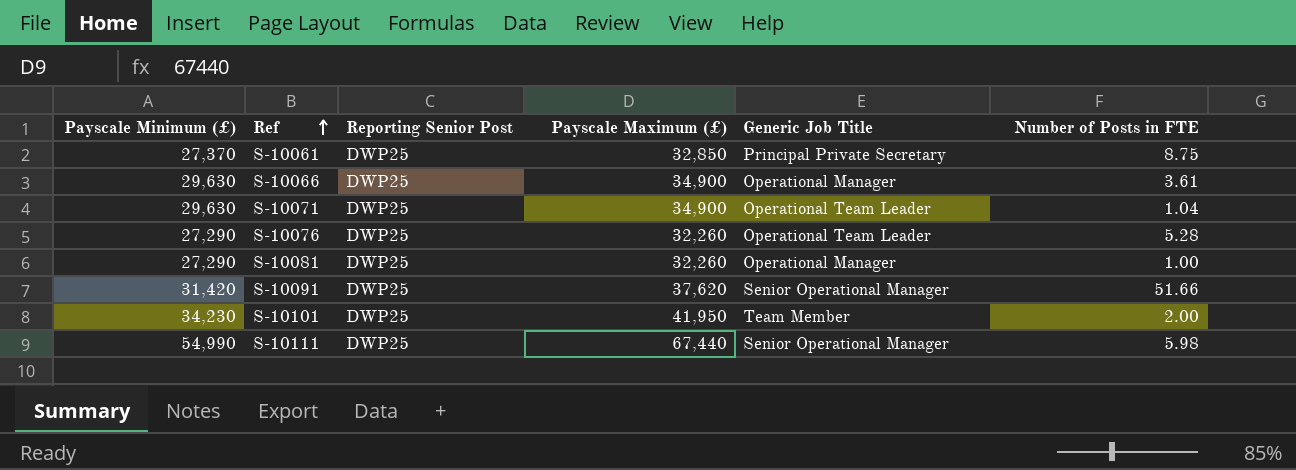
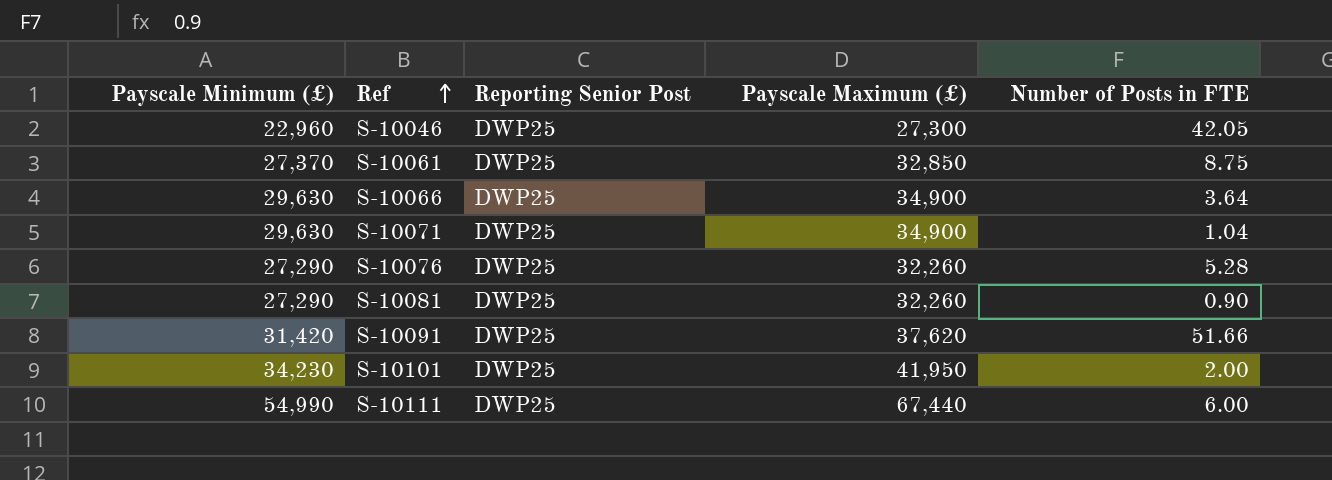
column Generic Job Title | position: 5 -> none
row S-10046: none -> 22,960 | DWP25 | 27,300 | 42.05
S-10066 | Number of Posts in FTE: 3.61 -> 3.64
S-10081 | Number of Posts in FTE: 1.00 -> 0.90
S-10111 | Number of Posts in FTE: 5.98 -> 6.00

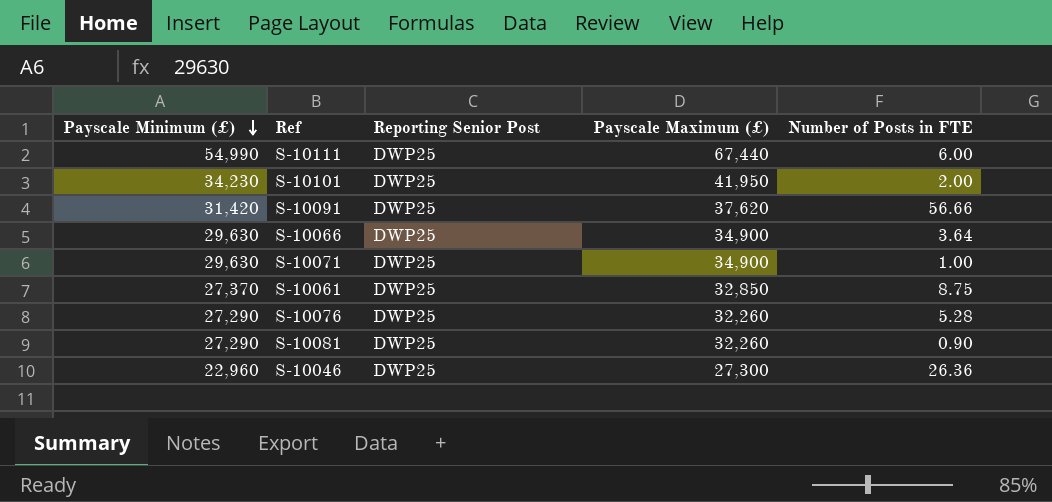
row order: Ref ascending -> Payscale Minimum (£) descending
S-10091 | Number of Posts in FTE: 51.66 -> 56.66
S-10071 | Number of Posts in FTE: 1.04 -> 1.00
S-10046 | Number of Posts in FTE: 42.05 -> 26.36

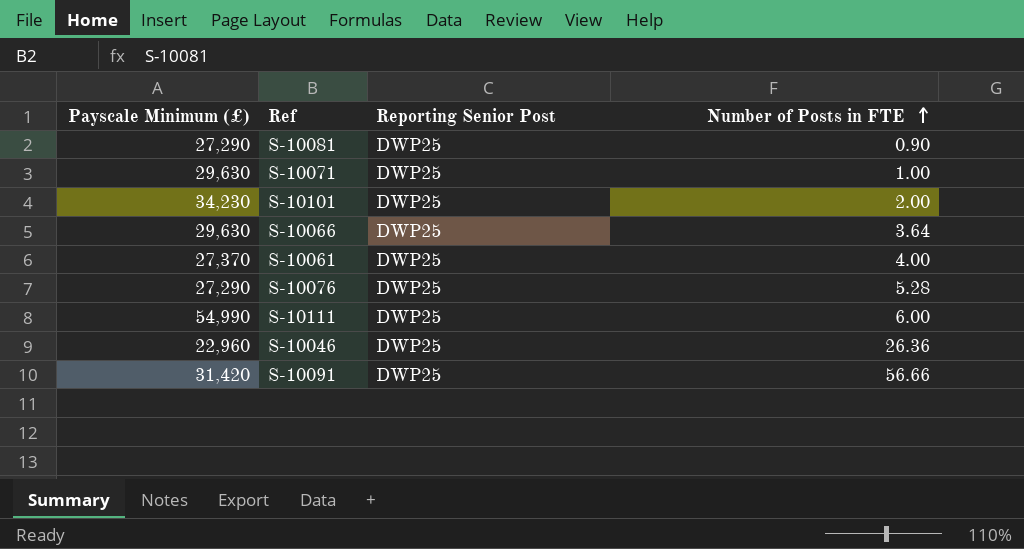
row order: Payscale Minimum (£) descending -> Number of Posts in FTE ascending
column Payscale Maximum (£) | position: 4 -> none
S-10061 | Number of Posts in FTE: 8.75 -> 4.00

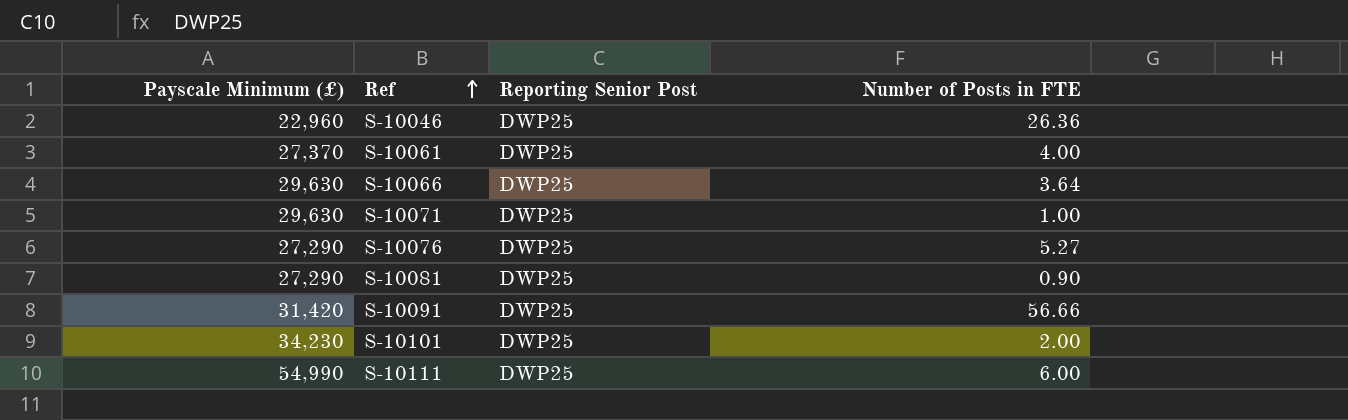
row order: Number of Posts in FTE ascending -> Ref ascending
S-10076 | Number of Posts in FTE: 5.28 -> 5.27

